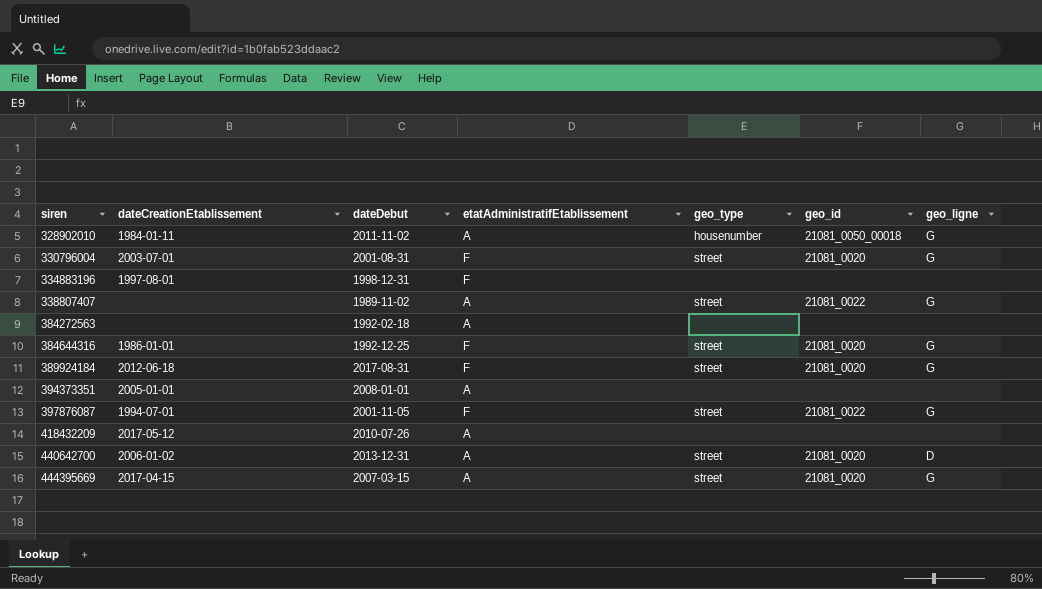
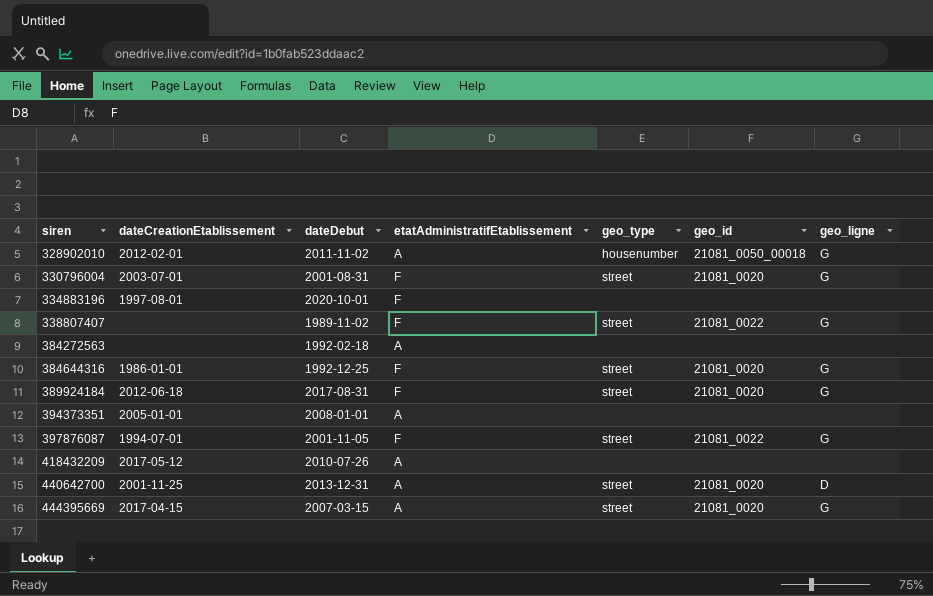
328902010 | dateCreationEtablissement: 1984-01-11 -> 2012-02-01
334883196 | dateDebut: 1998-12-31 -> 2020-10-01
338807407 | etatAdministratifEtablissement: A -> F
440642700 | dateCreationEtablissement: 2006-01-02 -> 2001-11-25

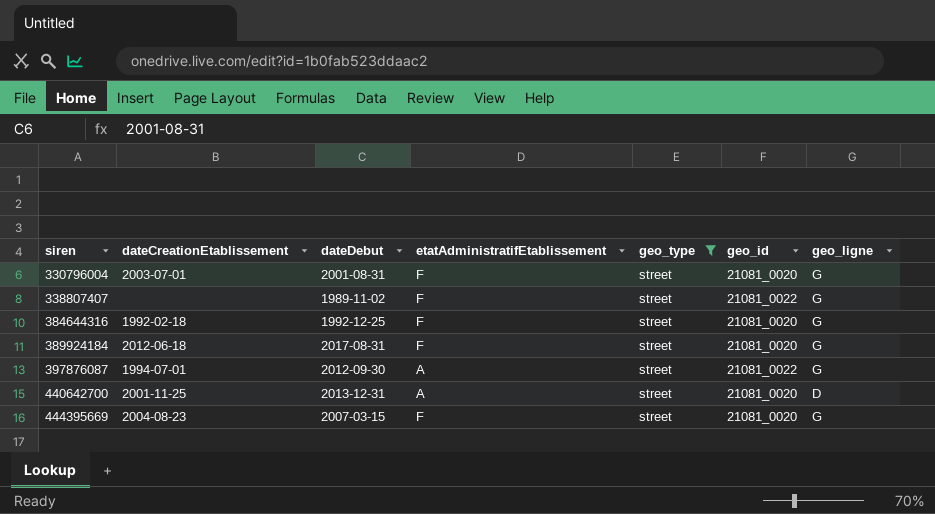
filter: none -> geo_type = street
384644316 | dateCreationEtablissement: 1986-01-01 -> 1992-02-18
397876087 | dateDebut: 2001-11-05 -> 2012-09-30
397876087 | etatAdministratifEtablissement: F -> A
444395669 | dateCreationEtablissement: 2017-04-15 -> 2004-08-23
444395669 | etatAdministratifEtablissement: A -> F

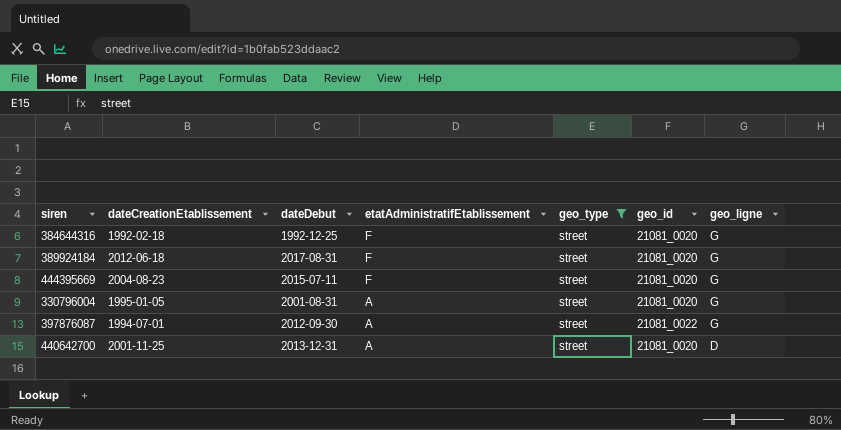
row order: siren ascending -> etatAdministratifEtablissement descending
row 338807407: none | 1989-11-02 | F | street | 21081_0022 | G -> none
444395669 | dateDebut: 2007-03-15 -> 2015-07-11
330796004 | dateCreationEtablissement: 2003-07-01 -> 1995-01-05
330796004 | etatAdministratifEtablissement: F -> A

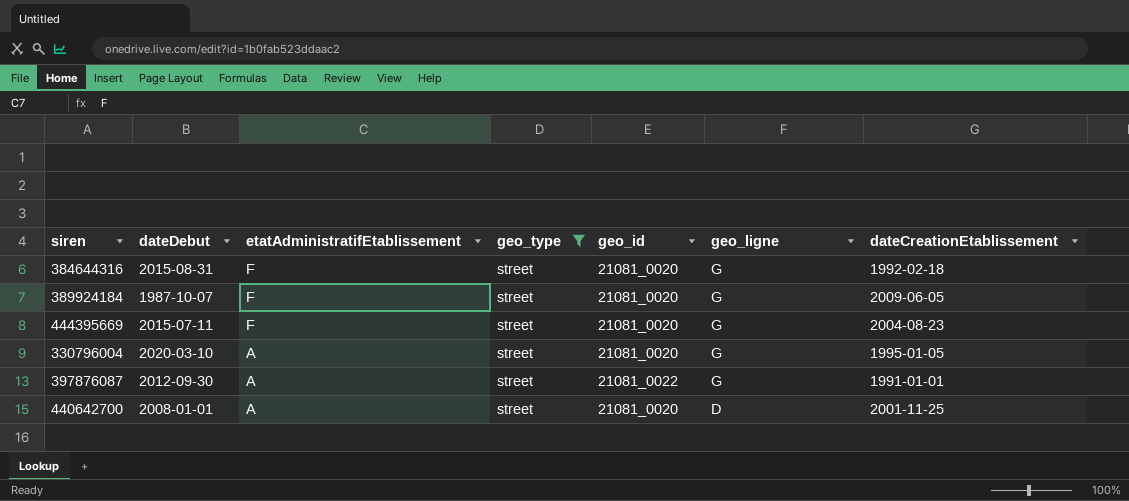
column dateCreationEtablissement | position: 2 -> 7
384644316 | dateDebut: 1992-12-25 -> 2015-08-31
389924184 | dateDebut: 2017-08-31 -> 1987-10-07
389924184 | dateCreationEtablissement: 2012-06-18 -> 2009-06-05
330796004 | dateDebut: 2001-08-31 -> 2020-03-10
397876087 | dateCreationEtablissement: 1994-07-01 -> 1991-01-01
440642700 | dateDebut: 2013-12-31 -> 2008-01-01

